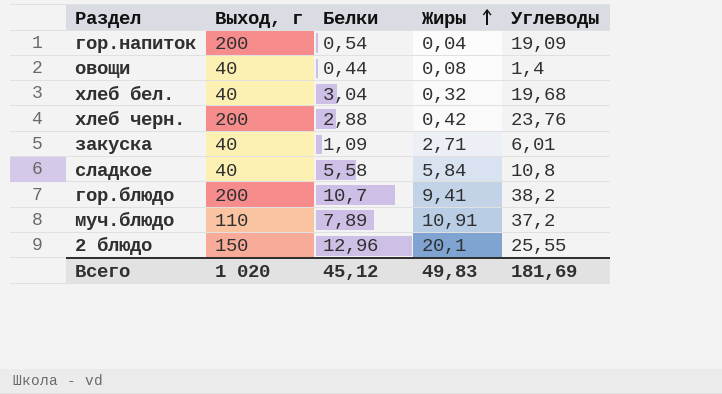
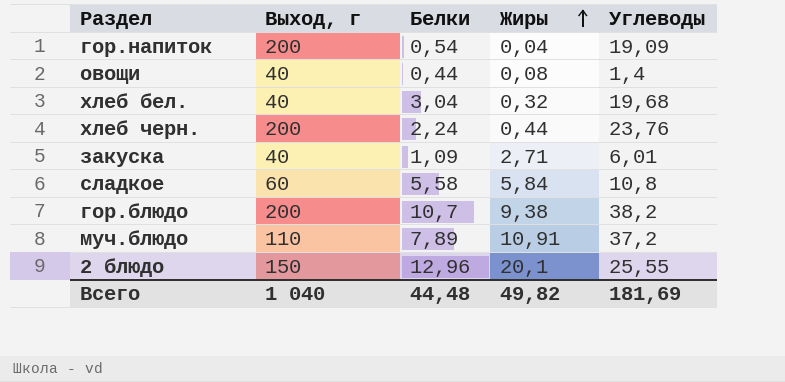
хлеб черн. | Белки: 2,88 -> 2,24
хлеб черн. | Жиры: 0,42 -> 0,44
сладкое | Выход, г: 40 -> 60
гор.блюдо | Жиры: 9,41 -> 9,38
Всего | Выход, г: 1 020 -> 1 040
Всего | Белки: 45,12 -> 44,48
Всего | Жиры: 49,83 -> 49,82

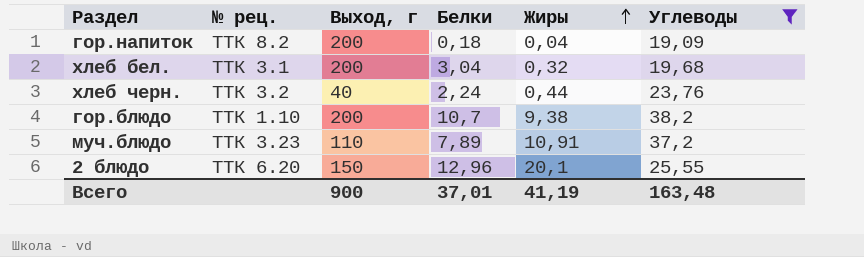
filter: none -> Углеводы >= 19,09
column № рец. | position: none -> 2
гор.напиток | Белки: 0,54 -> 0,18
хлеб бел. | Выход, г: 40 -> 200
хлеб черн. | Выход, г: 200 -> 40
Всего | Выход, г: 1 040 -> 900
Всего | Белки: 44,48 -> 37,01
Всего | Жиры: 49,82 -> 41,19
Всего | Углеводы: 181,69 -> 163,48

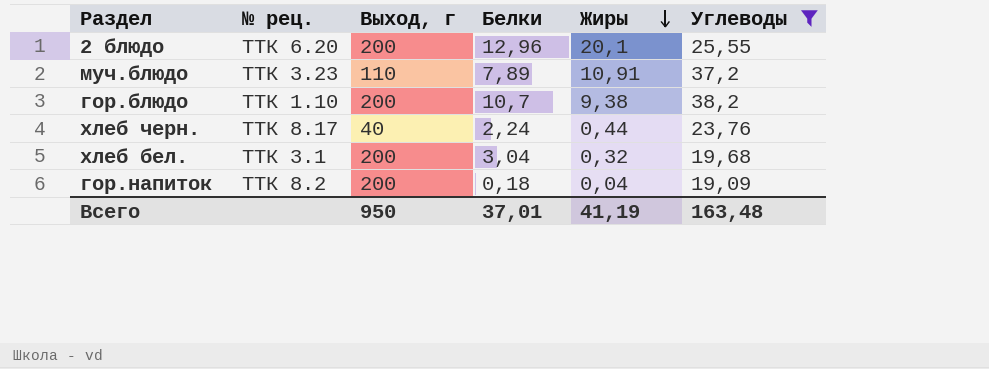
row order: Жиры ascending -> Жиры descending
2 блюдо | Выход, г: 150 -> 200
хлеб черн. | № рец.: ТТК 3.2 -> ТТК 8.17
Всего | Выход, г: 900 -> 950

